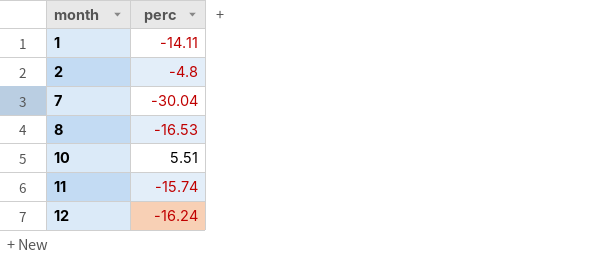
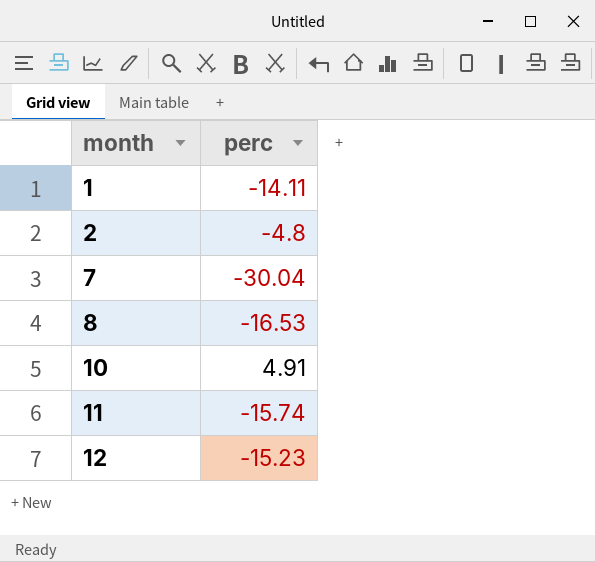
10 | perc: 5.51 -> 4.91
12 | perc: -16.24 -> -15.23

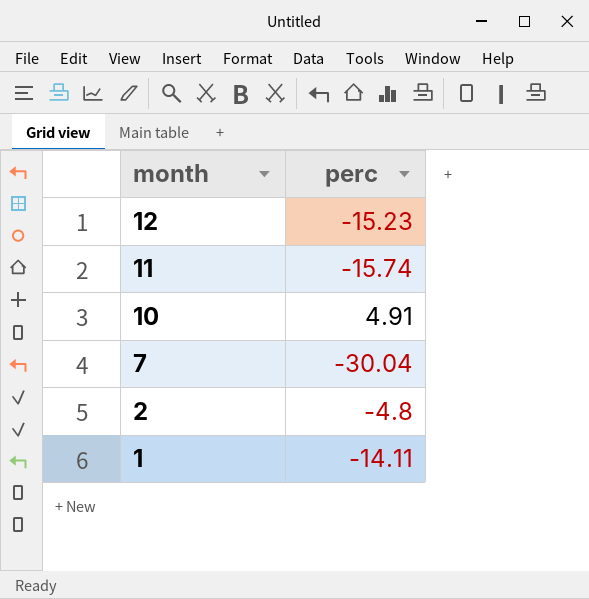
row order: month ascending -> month descending
row 8: -16.53 -> none

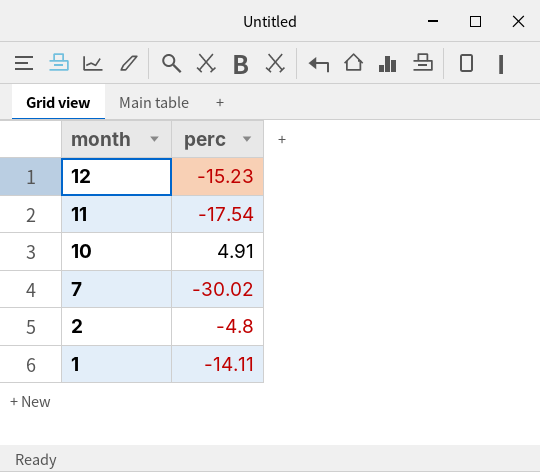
11 | perc: -15.74 -> -17.54
7 | perc: -30.04 -> -30.02

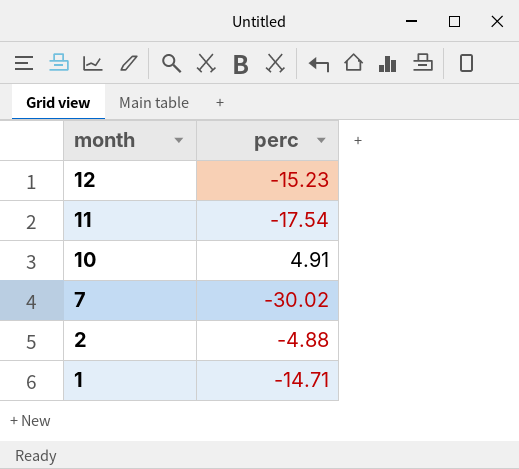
2 | perc: -4.8 -> -4.88
1 | perc: -14.11 -> -14.71

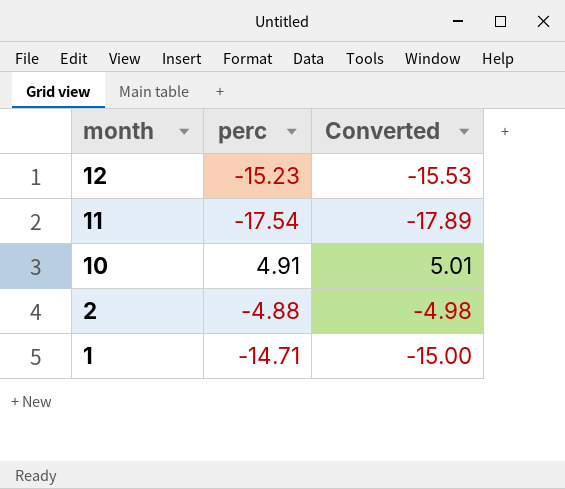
column Converted | formula: none -> [perc] * 1.02
row 7: -30.02 -> none

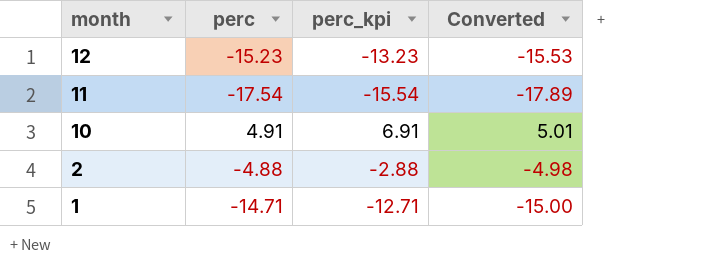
column perc_kpi | formula: none -> [perc] + 2

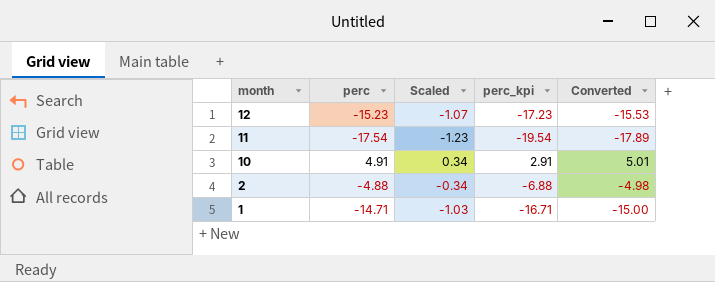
column Scaled | formula: none -> [perc] * 0.07
column perc_kpi | formula: [perc] + 2 -> [perc] - 2

